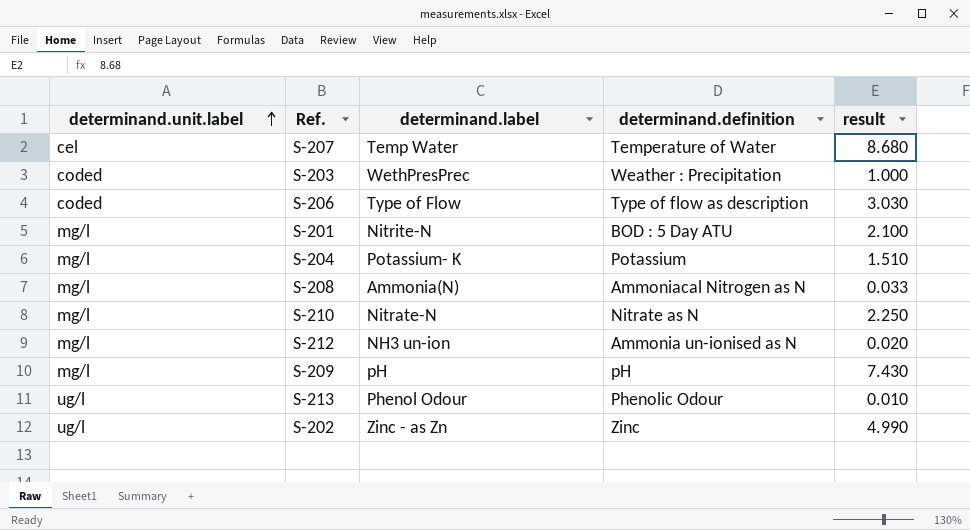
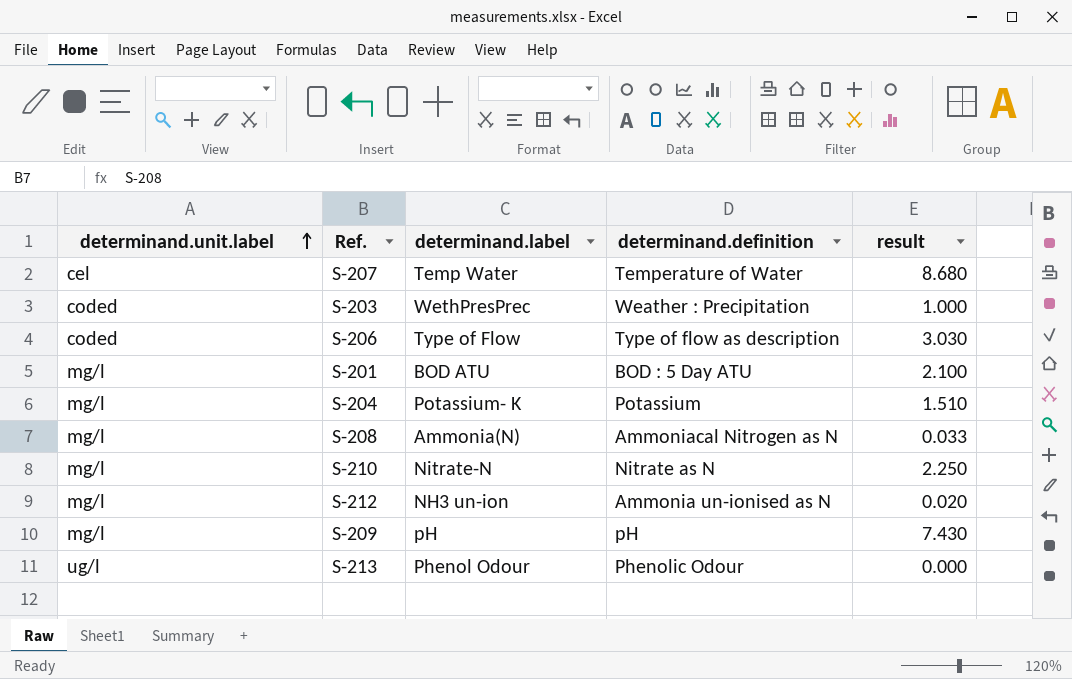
row S-202: ug/l | Zinc - as Zn | Zinc | 4.990 -> none
S-201 | determinand.label: Nitrite-N -> BOD ATU
S-213 | result: 0.010 -> 0.000

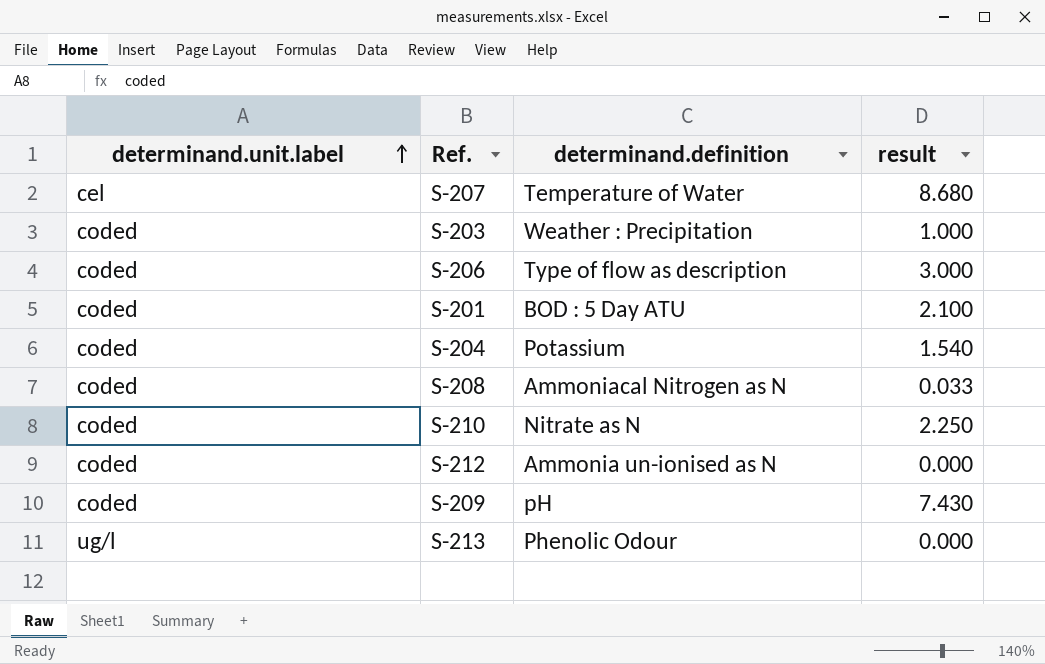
column determinand.label | position: 3 -> none
S-206 | result: 3.030 -> 3.000
S-201 | determinand.unit.label: mg/l -> coded
S-204 | determinand.unit.label: mg/l -> coded
S-204 | result: 1.510 -> 1.540
S-208 | determinand.unit.label: mg/l -> coded
S-210 | determinand.unit.label: mg/l -> coded
S-212 | determinand.unit.label: mg/l -> coded
S-212 | result: 0.020 -> 0.000
S-209 | determinand.unit.label: mg/l -> coded

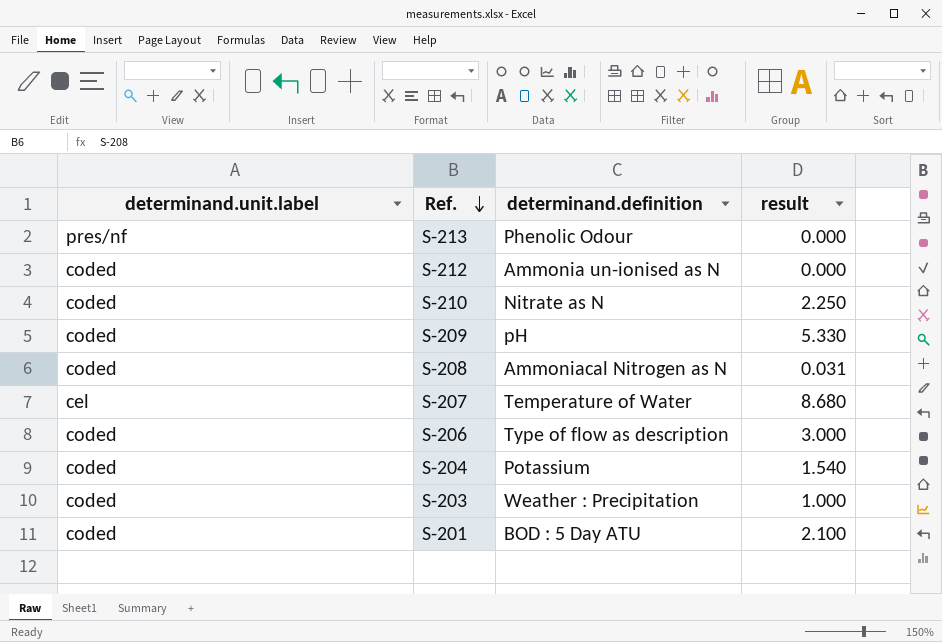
row order: determinand.unit.label ascending -> Ref. descending
S-213 | determinand.unit.label: ug/l -> pres/nf
S-209 | result: 7.430 -> 5.330
S-208 | result: 0.033 -> 0.031

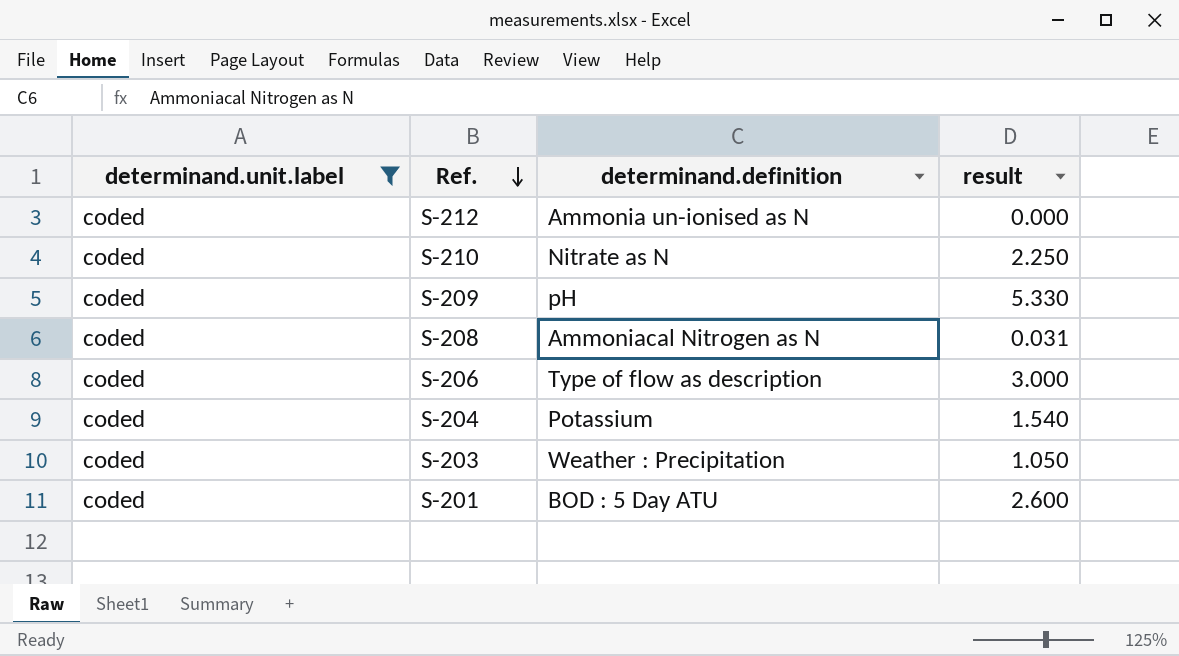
filter: none -> determinand.unit.label = coded
S-203 | result: 1.000 -> 1.050
S-201 | result: 2.100 -> 2.600

